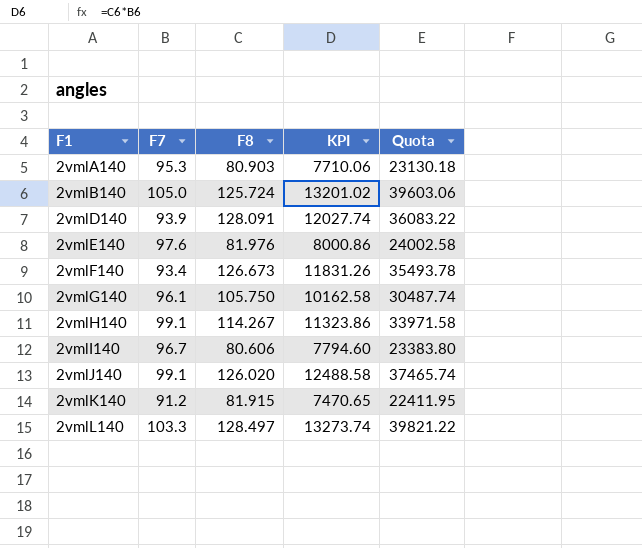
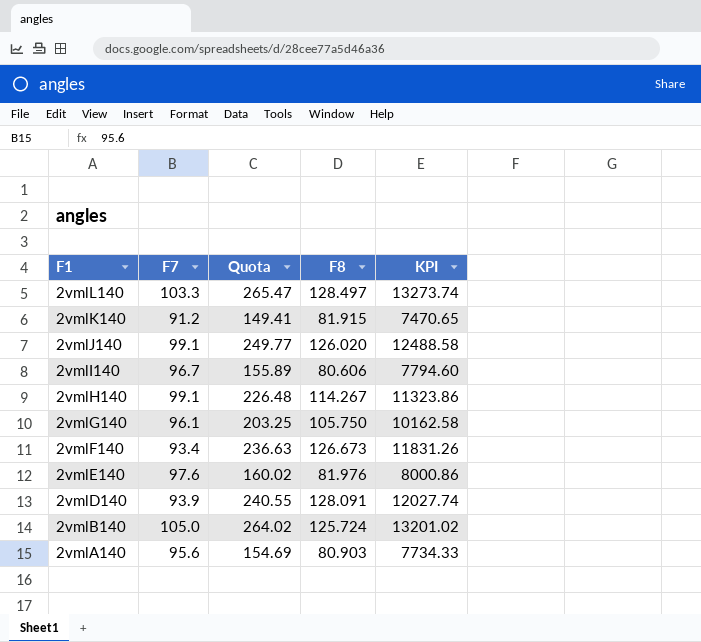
row order: F1 ascending -> F1 descending
column Quota | formula: [KPI] * 3 -> [KPI] * 0.02
column Quota | position: 5 -> 3
2vmlA140 | F7: 95.3 -> 95.6
2vmlA140 | KPI: 7710.06 -> 7734.33

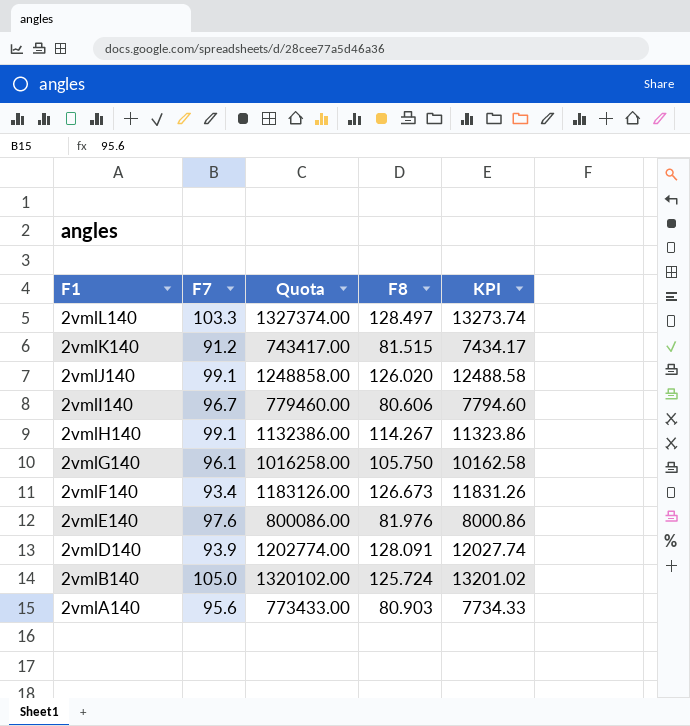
column Quota | formula: [KPI] * 0.02 -> [KPI] * 100
2vmlK140 | F8: 81.915 -> 81.515
2vmlK140 | KPI: 7470.65 -> 7434.17

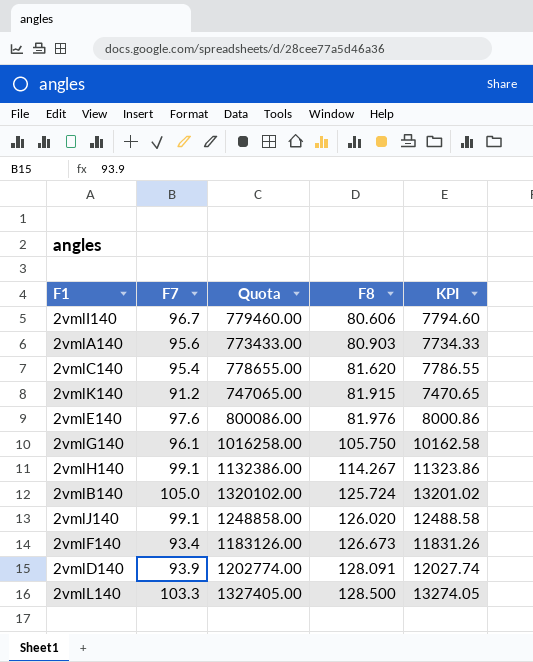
row order: F1 descending -> F8 ascending
row 2vmlC140: none -> 95.4 | 778655.00 | 81.620 | 7786.55
2vmlK140 | Quota: 743417.00 -> 747065.00
2vmlK140 | F8: 81.515 -> 81.915
2vmlK140 | KPI: 7434.17 -> 7470.65
2vmlL140 | Quota: 1327374.00 -> 1327405.00
2vmlL140 | F8: 128.497 -> 128.500
2vmlL140 | KPI: 13273.74 -> 13274.05

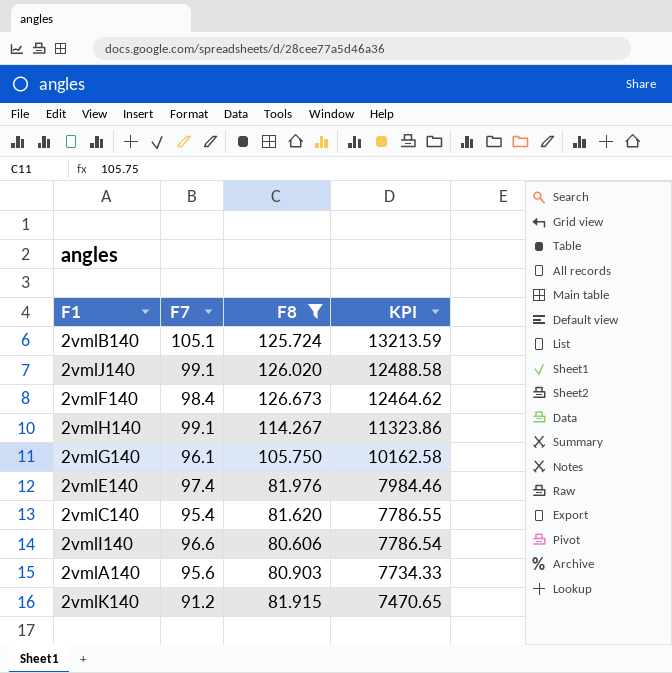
filter: none -> F8 <= 126.673
row order: F8 ascending -> KPI descending
column Quota | formula: [KPI] * 100 -> none
2vmlB140 | F7: 105.0 -> 105.1
2vmlB140 | KPI: 13201.02 -> 13213.59
2vmlF140 | F7: 93.4 -> 98.4
2vmlF140 | KPI: 11831.26 -> 12464.62
2vmlE140 | F7: 97.6 -> 97.4
2vmlE140 | KPI: 8000.86 -> 7984.46
2vmlI140 | F7: 96.7 -> 96.6
2vmlI140 | KPI: 7794.60 -> 7786.54

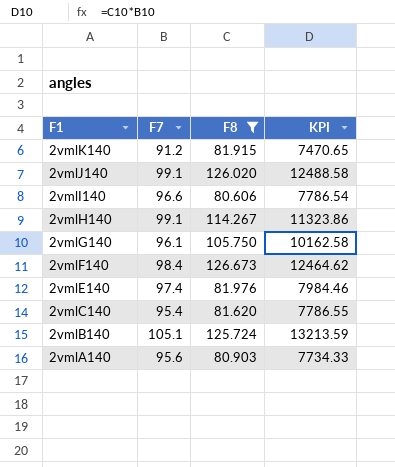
row order: KPI descending -> F1 descending

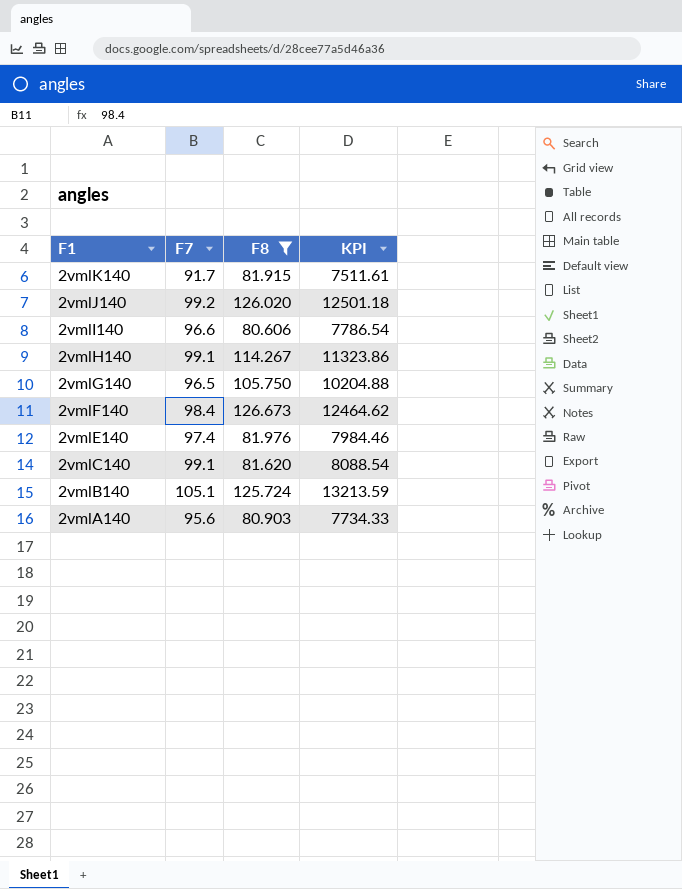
2vmlK140 | F7: 91.2 -> 91.7
2vmlK140 | KPI: 7470.65 -> 7511.61
2vmlJ140 | F7: 99.1 -> 99.2
2vmlJ140 | KPI: 12488.58 -> 12501.18
2vmlG140 | F7: 96.1 -> 96.5
2vmlG140 | KPI: 10162.58 -> 10204.88
2vmlC140 | F7: 95.4 -> 99.1
2vmlC140 | KPI: 7786.55 -> 8088.54

